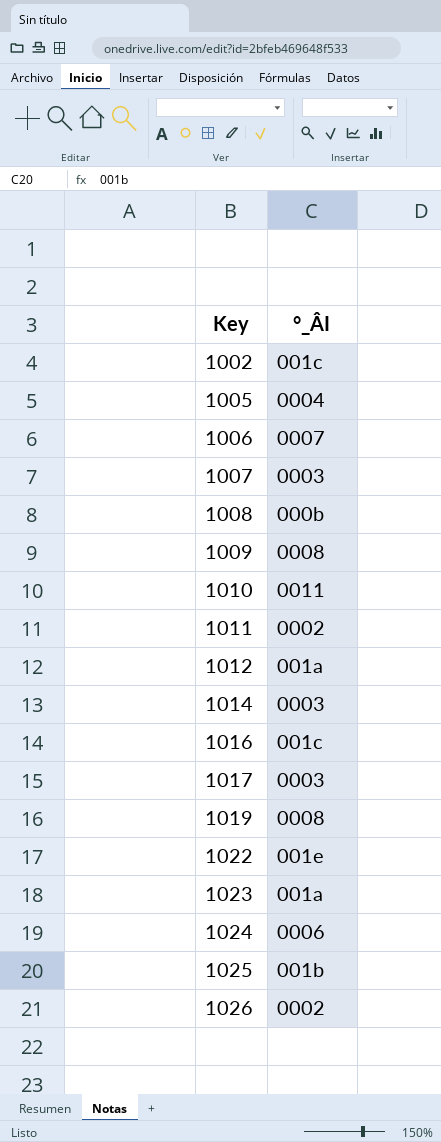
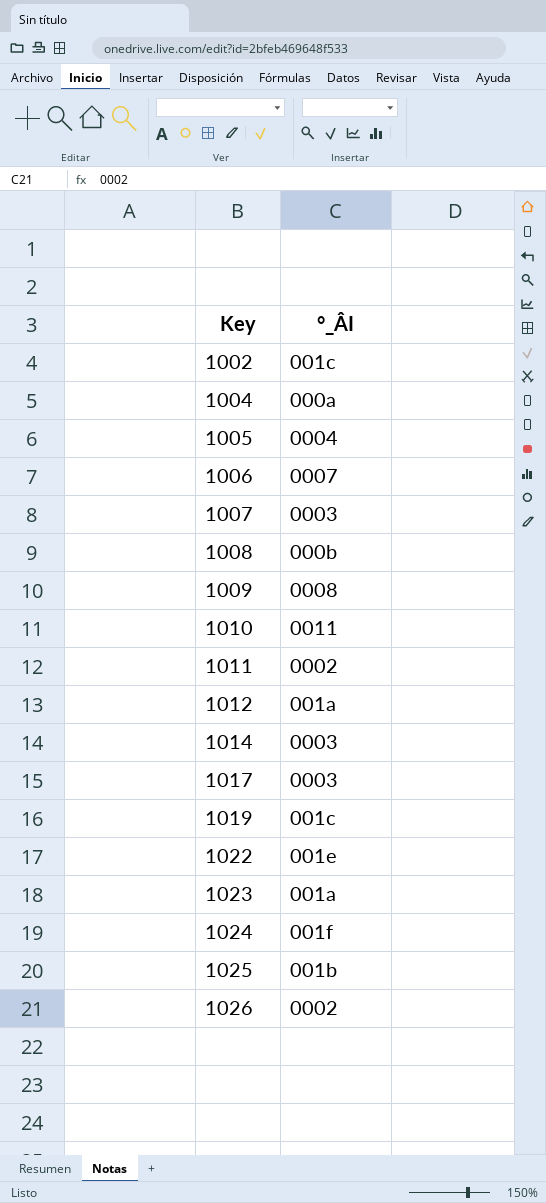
row 1016: 001c -> none
row 1004: none -> 000a
1019 | °_ÂI: 0008 -> 001c
1024 | °_ÂI: 0006 -> 001f

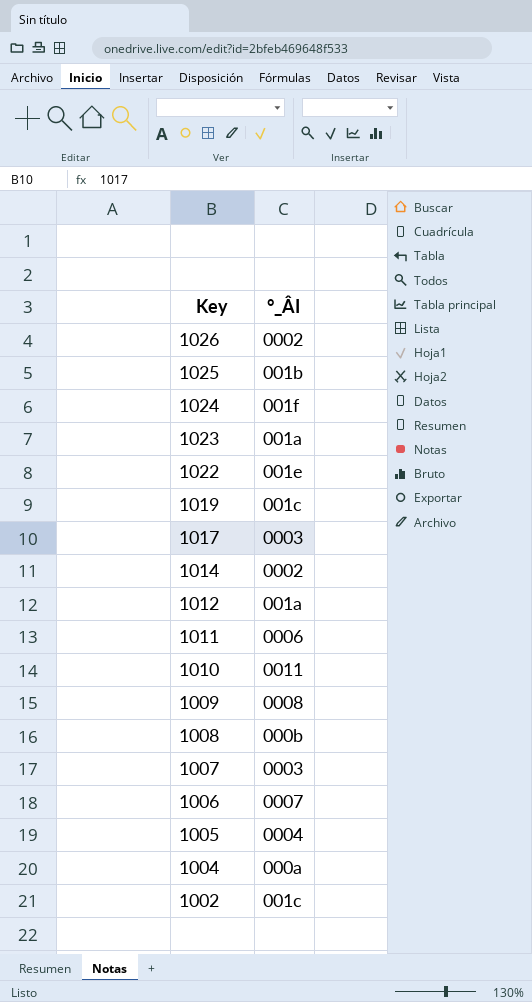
row order: Key ascending -> Key descending
1014 | °_ÂI: 0003 -> 0002
1011 | °_ÂI: 0002 -> 0006

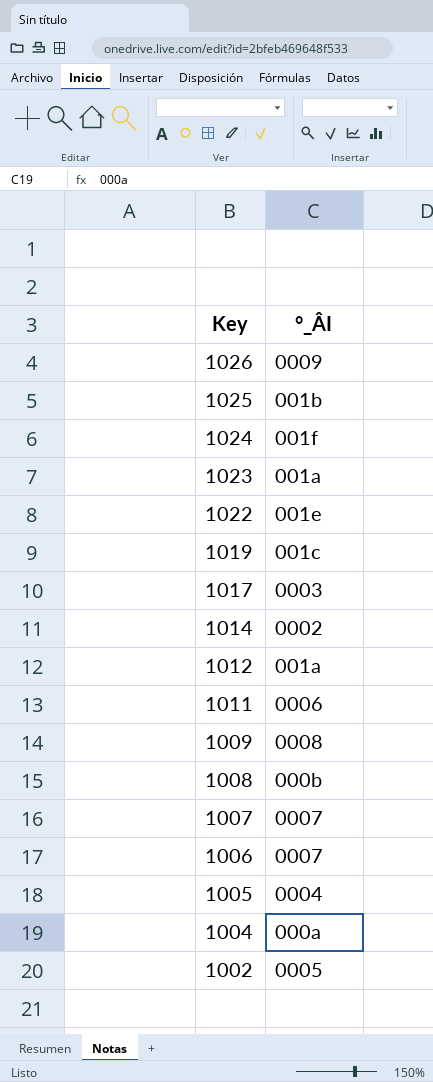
row 1010: 0011 -> none
1026 | °_ÂI: 0002 -> 0009
1007 | °_ÂI: 0003 -> 0007
1002 | °_ÂI: 001c -> 0005

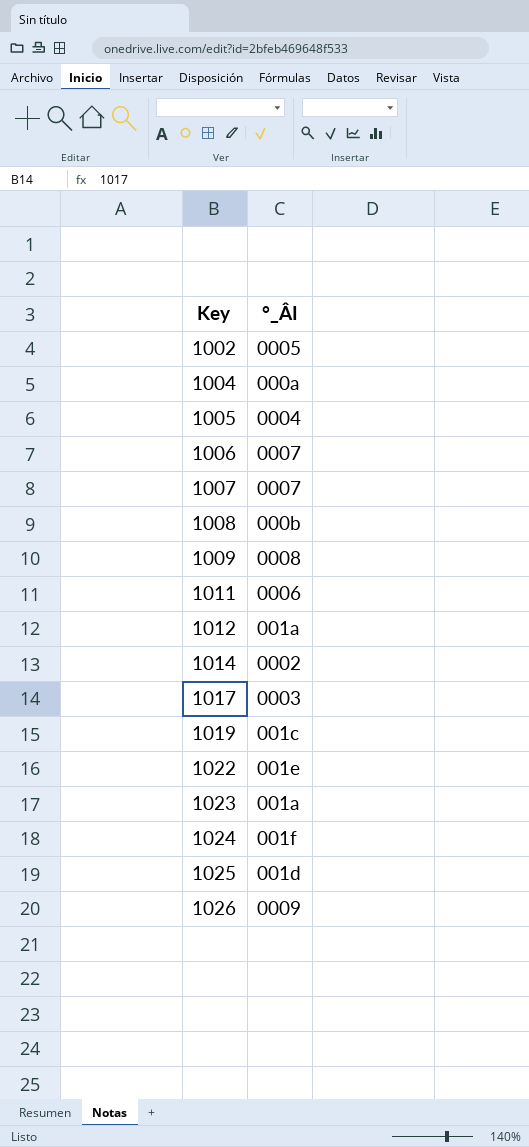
row order: Key descending -> Key ascending
1025 | °_ÂI: 001b -> 001d

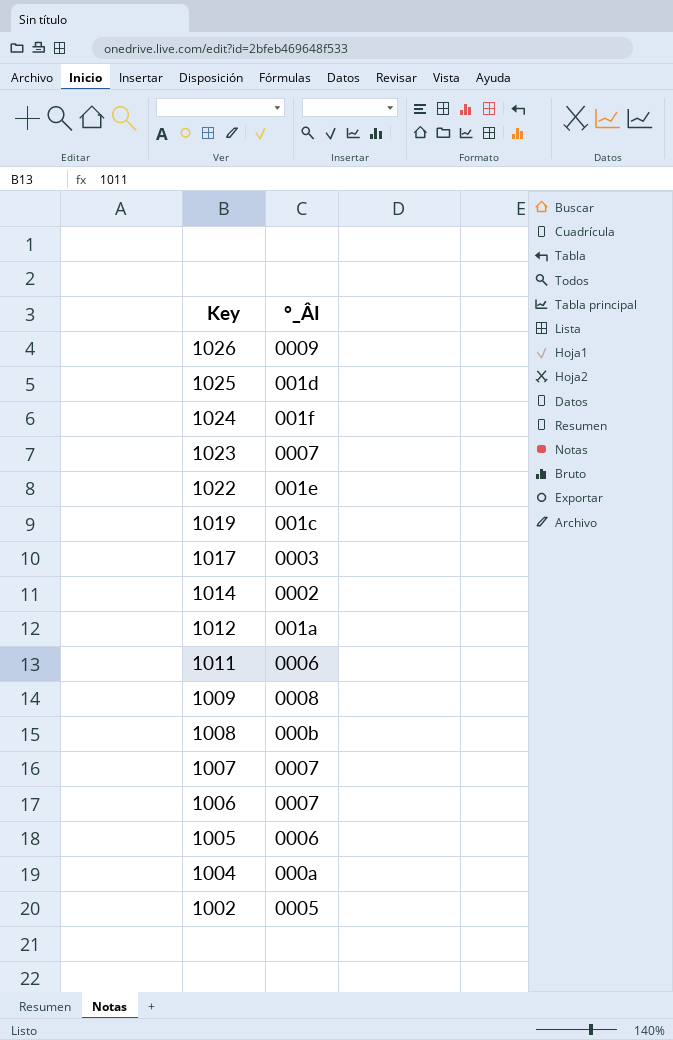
row order: Key ascending -> Key descending
1023 | °_ÂI: 001a -> 0007
1005 | °_ÂI: 0004 -> 0006

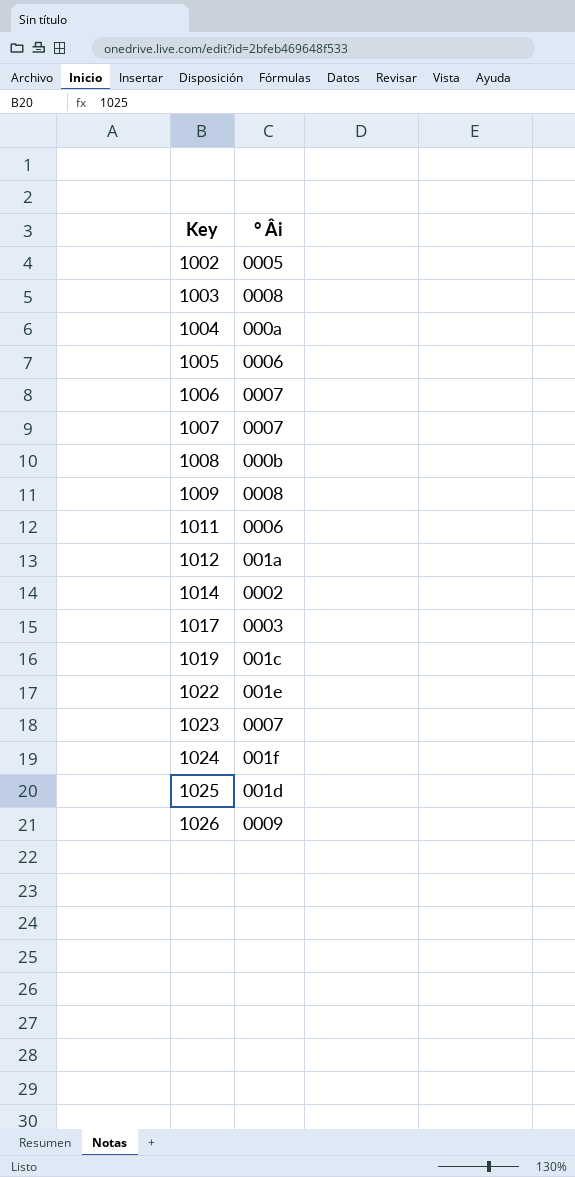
row order: Key descending -> Key ascending
column name: °_ÂI -> ° Âi
row 1003: none -> 0008

